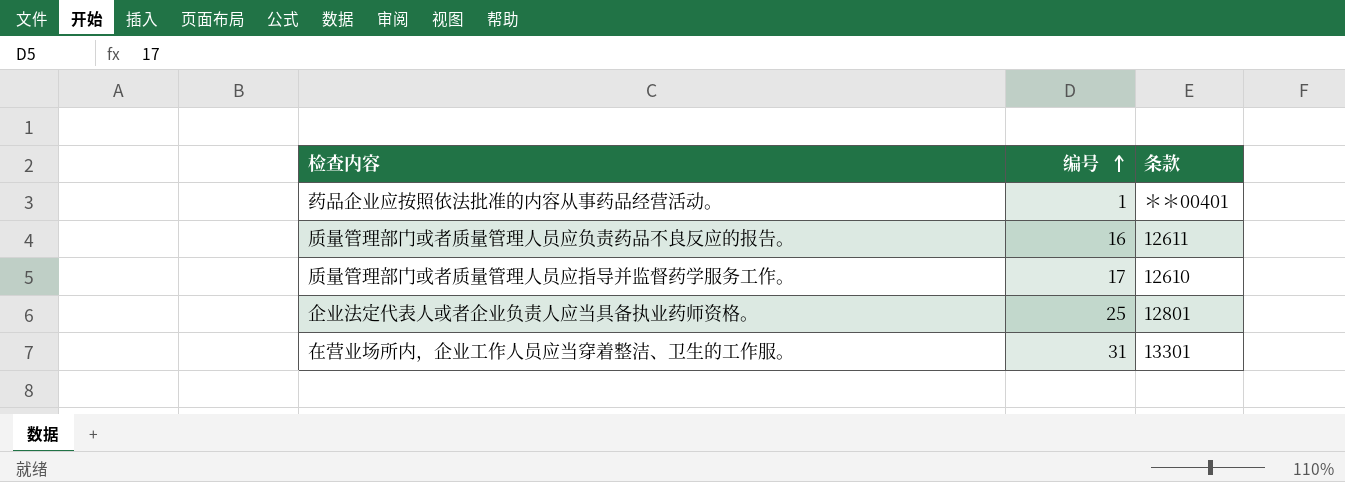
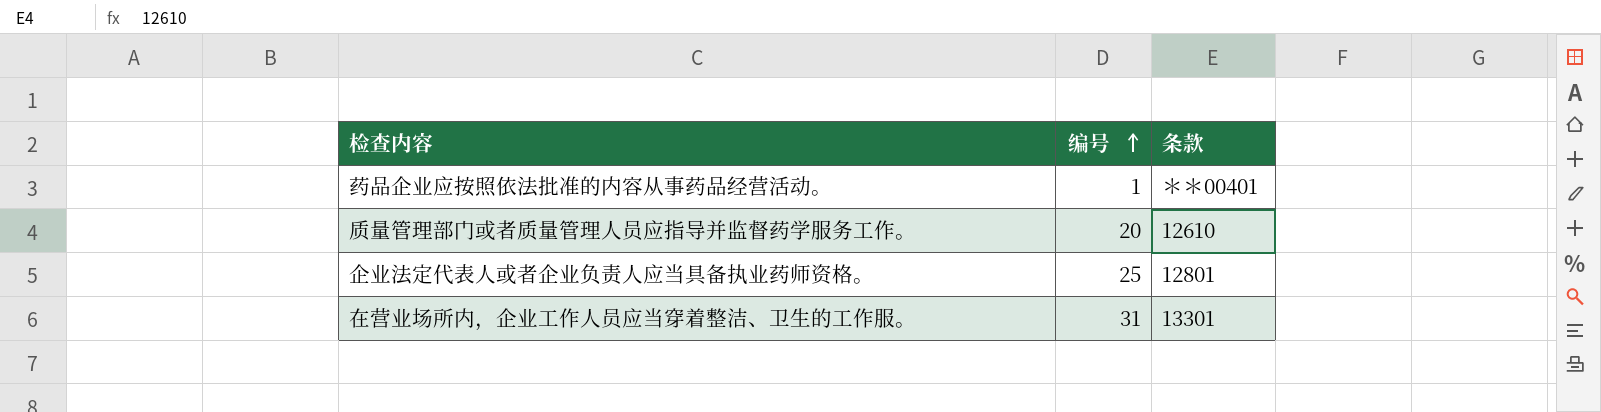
row 质量管理部门或者质量管理人员应负责药品不良反应的报告。: 16 | 12611 -> none
质量管理部门或者质量管理人员应指导并监督药学服务工作。 | 编号: 17 -> 20

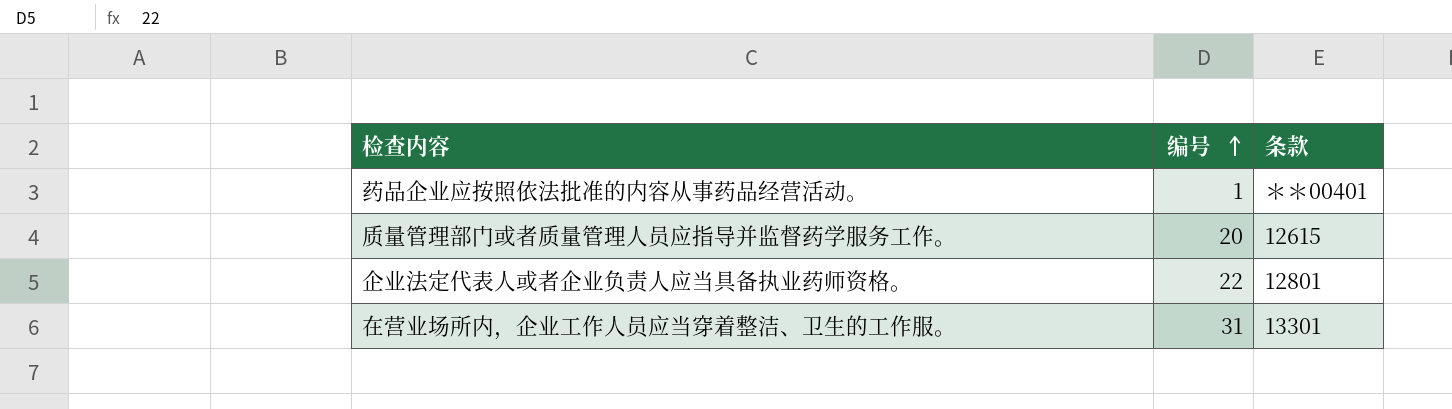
质量管理部门或者质量管理人员应指导并监督药学服务工作。 | 条款: 12610 -> 12615
企业法定代表人或者企业负责人应当具备执业药师资格。 | 编号: 25 -> 22

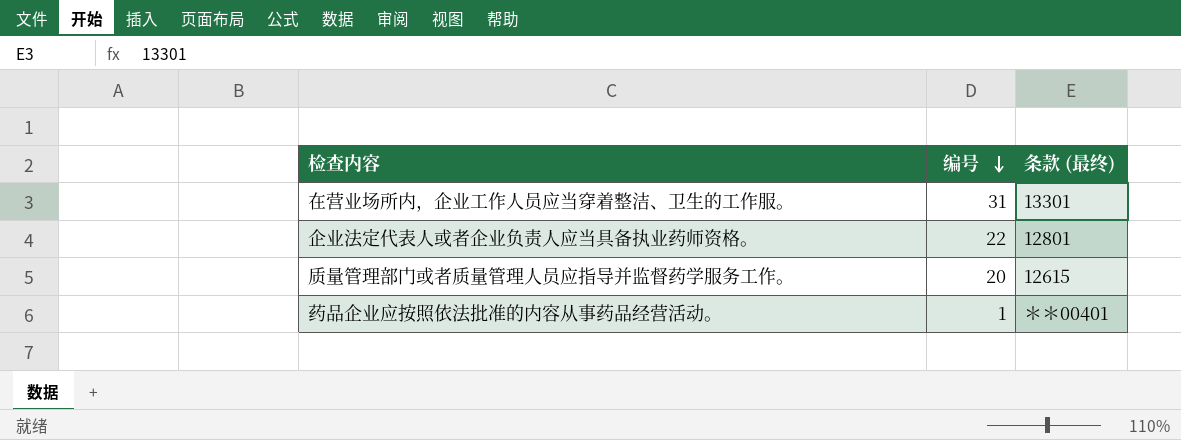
row order: 编号 ascending -> 编号 descending
column name: 条款 -> 条款 (最终)

